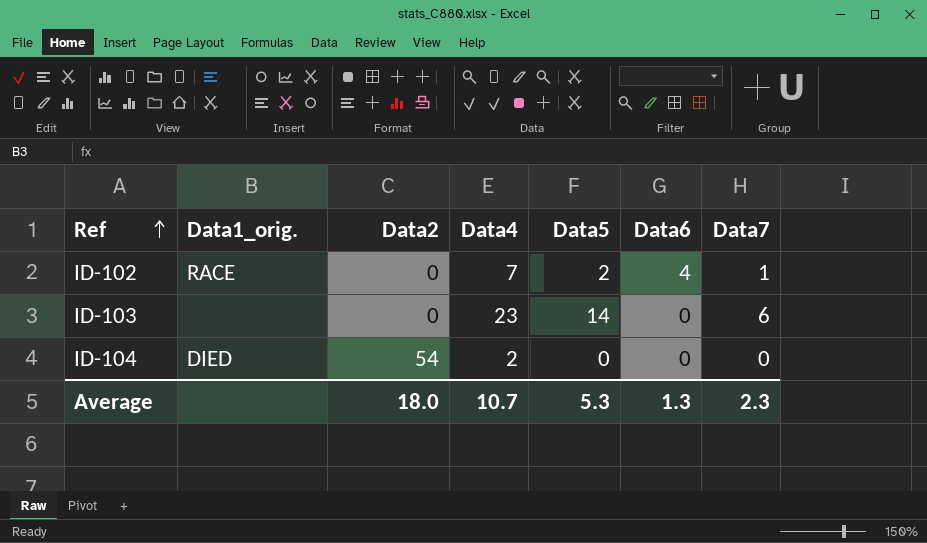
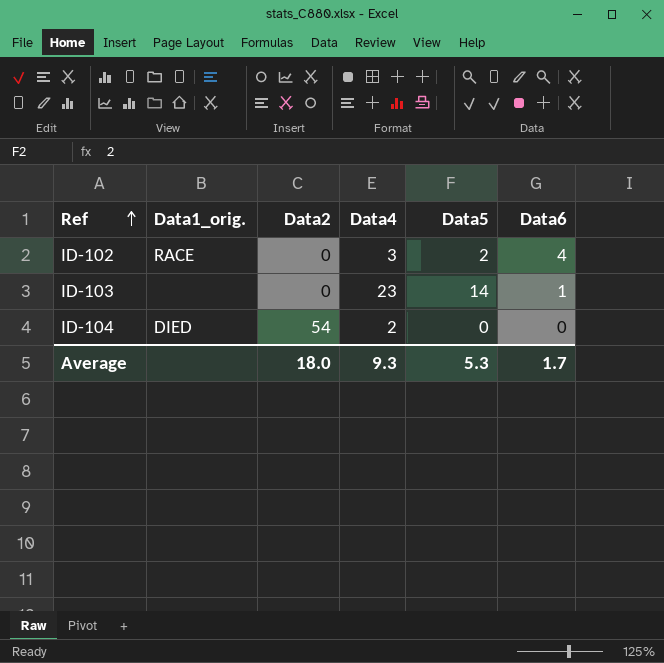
column Data7 | position: 7 -> none
ID-102 | Data4: 7 -> 3
ID-103 | Data6: 0 -> 1
Average | Data4: 10.7 -> 9.3
Average | Data6: 1.3 -> 1.7

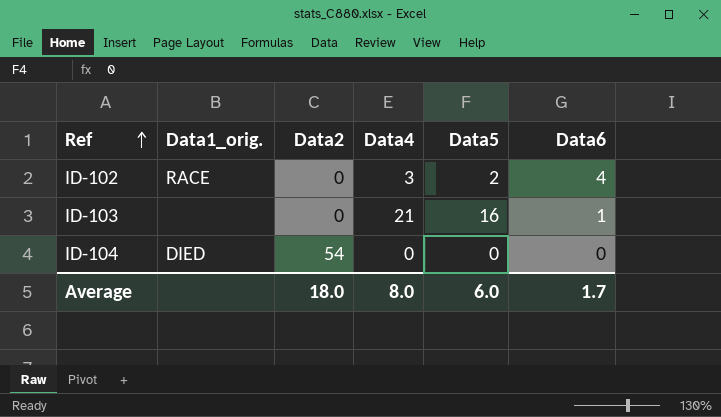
ID-103 | Data4: 23 -> 21
ID-103 | Data5: 14 -> 16
ID-104 | Data4: 2 -> 0
Average | Data4: 9.3 -> 8.0
Average | Data5: 5.3 -> 6.0

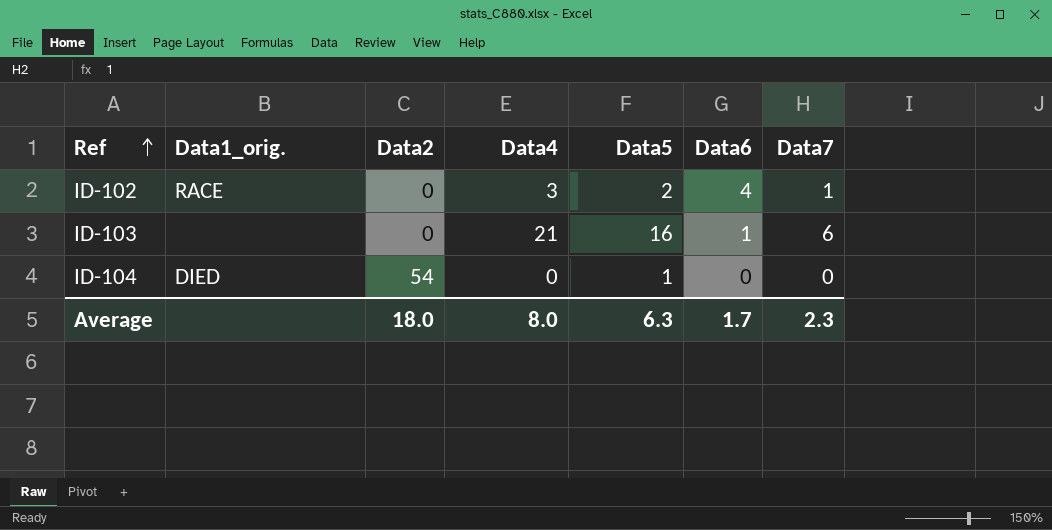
column Data7 | position: none -> 7
ID-104 | Data5: 0 -> 1
Average | Data5: 6.0 -> 6.3

